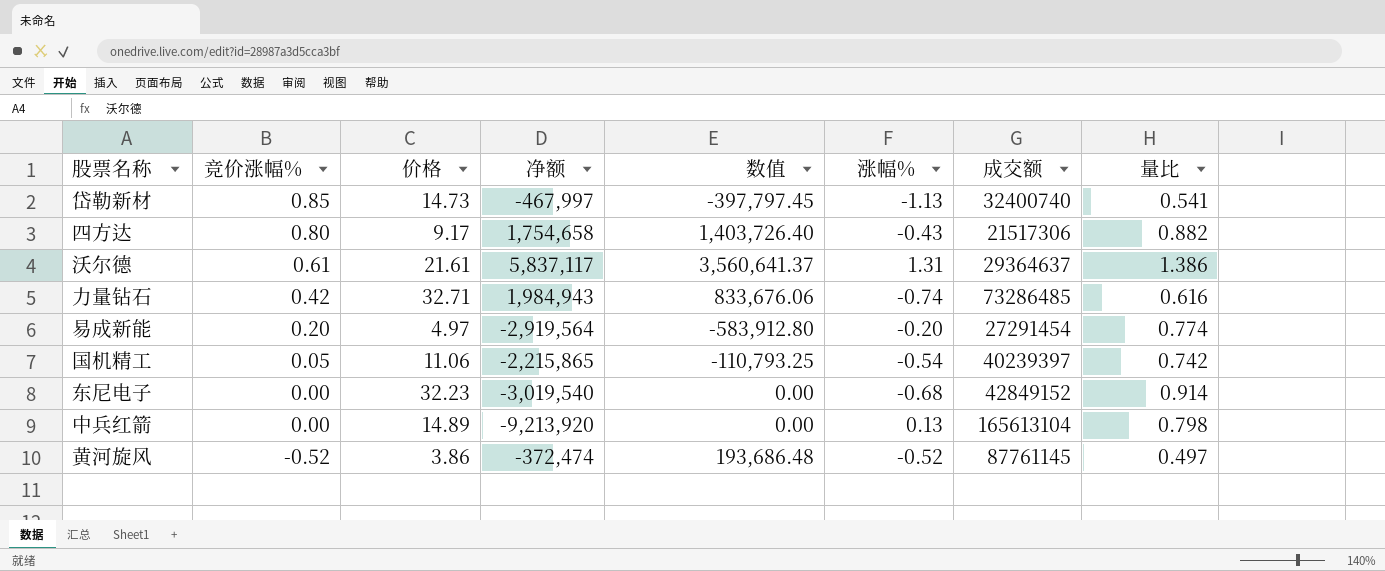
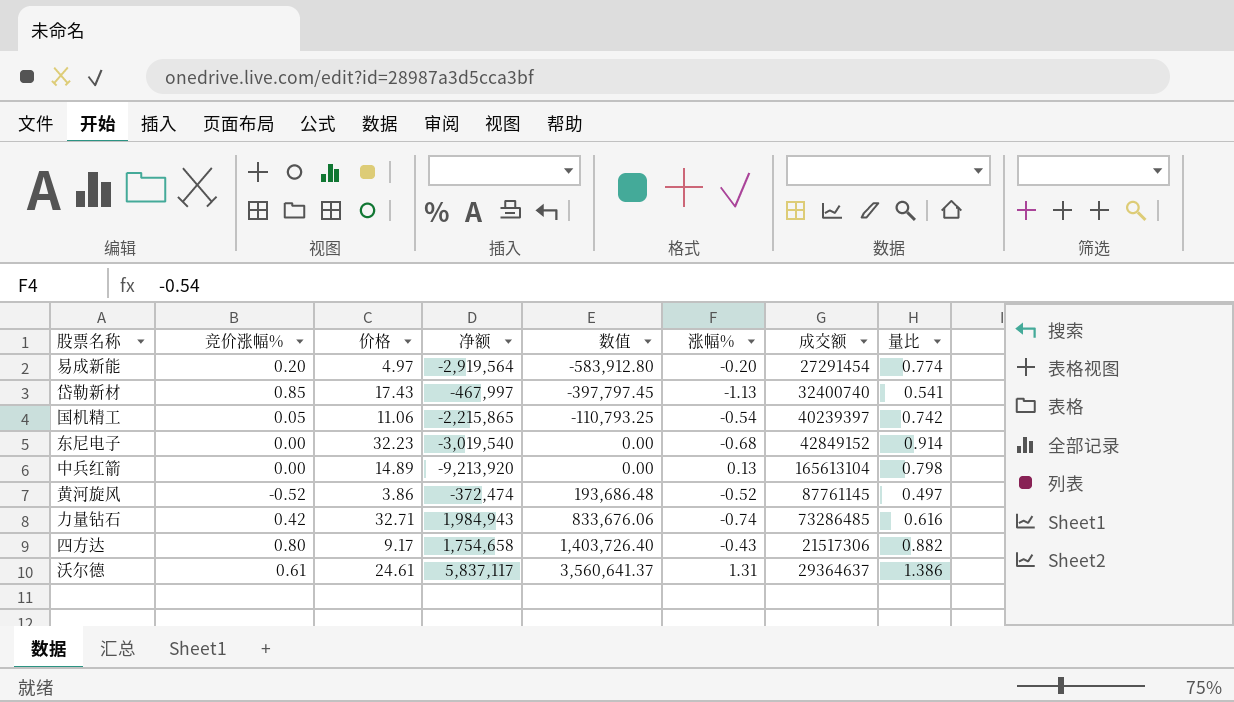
row order: 竞价涨幅% descending -> 数值 ascending
岱勒新材 | 价格: 14.73 -> 17.43
沃尔德 | 价格: 21.61 -> 24.61

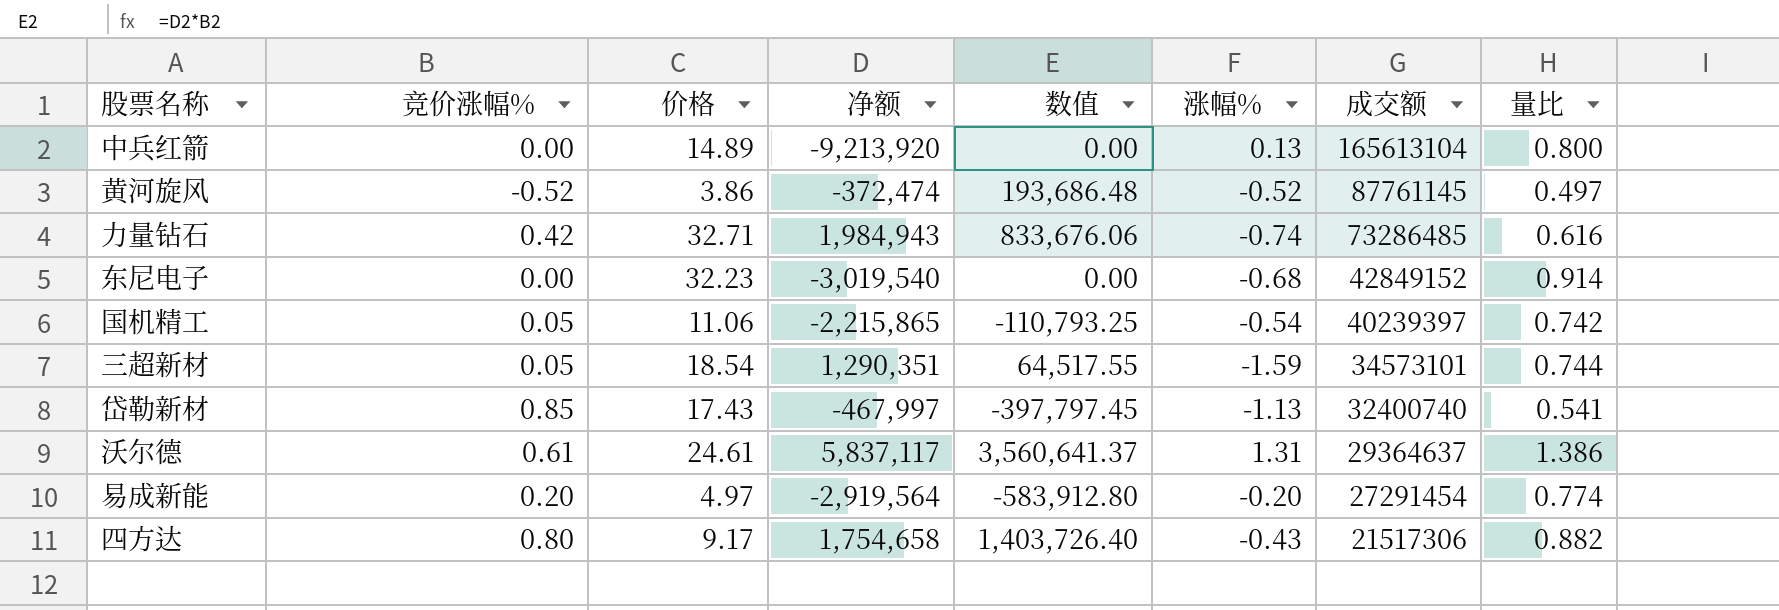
row order: 数值 ascending -> 成交额 descending
中兵红箭 | 量比: 0.798 -> 0.800
row 三超新材: none -> 0.05 | 18.54 | 1,290,351 | 64,517.55 | -1.59 | 34573101 | 0.744

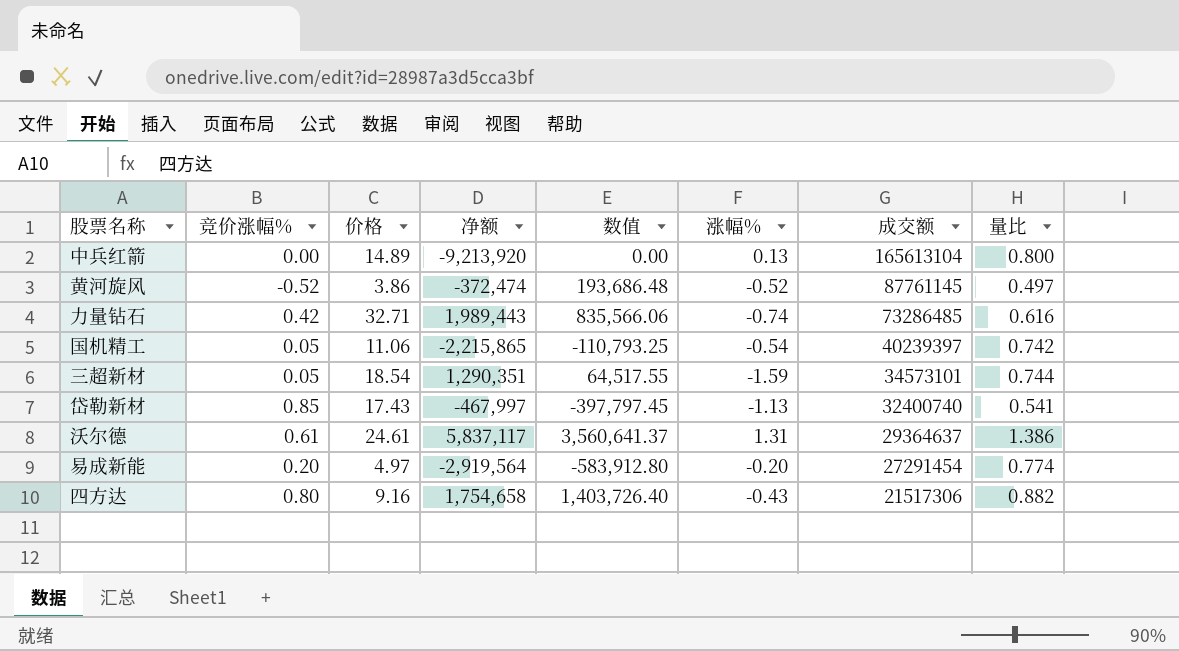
row 东尼电子: 0.00 | 32.23 | -3,019,540 | 0.00 | -0.68 | 42849152 | 0.914 -> none
力量钻石 | 净额: 1,984,943 -> 1,989,443
力量钻石 | 数值: 833,676.06 -> 835,566.06
四方达 | 价格: 9.17 -> 9.16

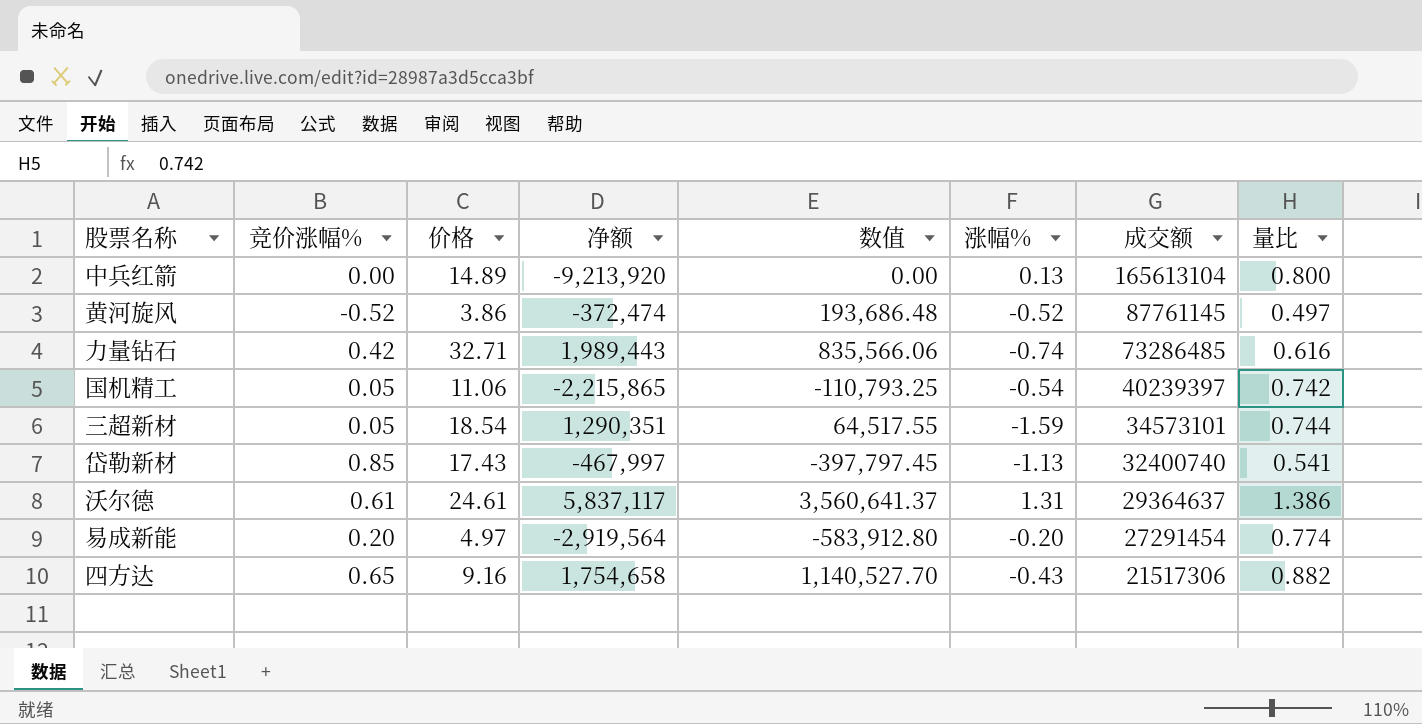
四方达 | 竞价涨幅%: 0.80 -> 0.65
四方达 | 数值: 1,403,726.40 -> 1,140,527.70

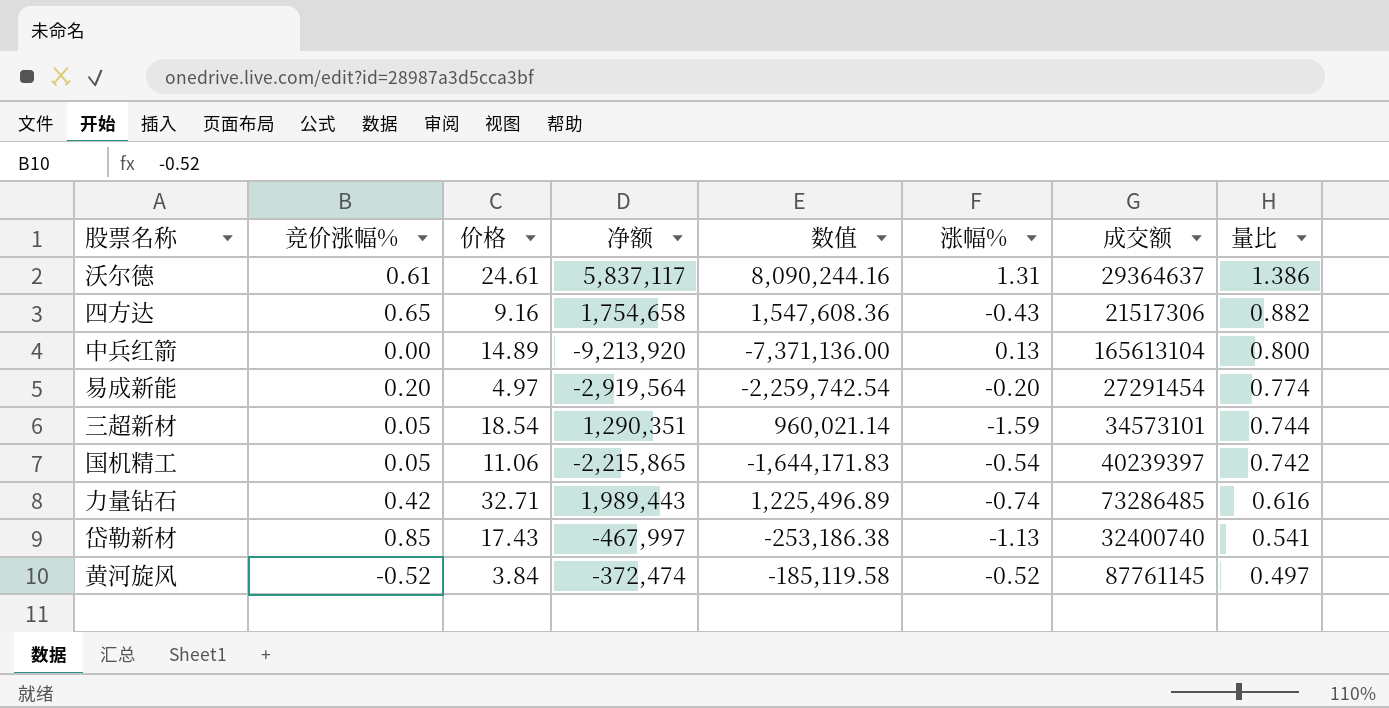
row order: 成交额 descending -> 量比 descending
column 数值 | formula: [竞价涨幅%] * [净额] -> [净额] * [量比]
黄河旋风 | 价格: 3.86 -> 3.84

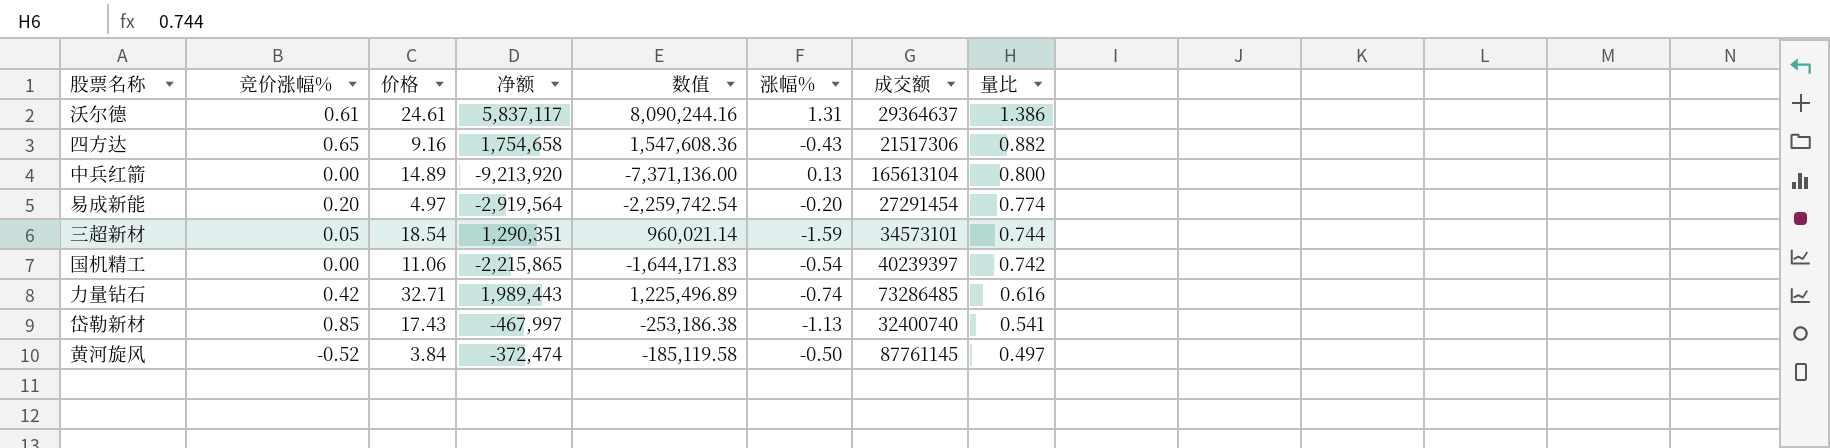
国机精工 | 竞价涨幅%: 0.05 -> 0.00
黄河旋风 | 涨幅%: -0.52 -> -0.50

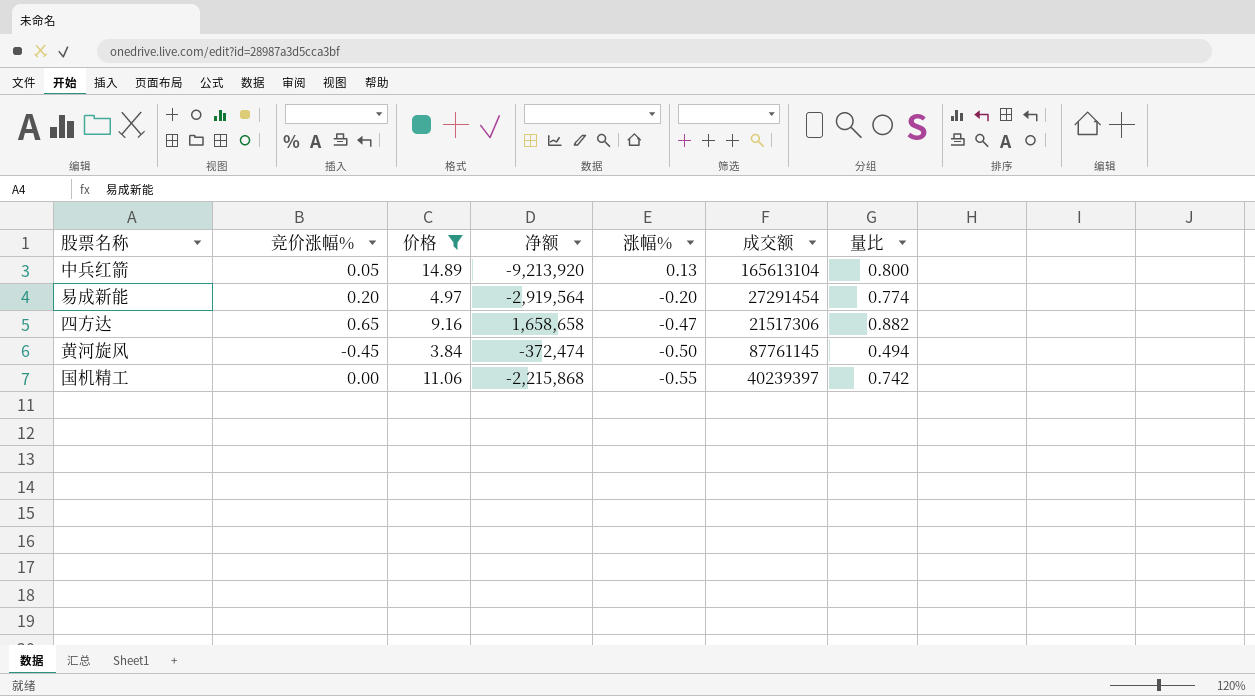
filter: none -> 价格 <= 14.89
row order: 量比 descending -> 涨幅% descending
column 数值 | formula: [净额] * [量比] -> none
中兵红箭 | 竞价涨幅%: 0.00 -> 0.05
四方达 | 净额: 1,754,658 -> 1,658,658
四方达 | 涨幅%: -0.43 -> -0.47
黄河旋风 | 竞价涨幅%: -0.52 -> -0.45
黄河旋风 | 量比: 0.497 -> 0.494
国机精工 | 净额: -2,215,865 -> -2,215,868
国机精工 | 涨幅%: -0.54 -> -0.55

